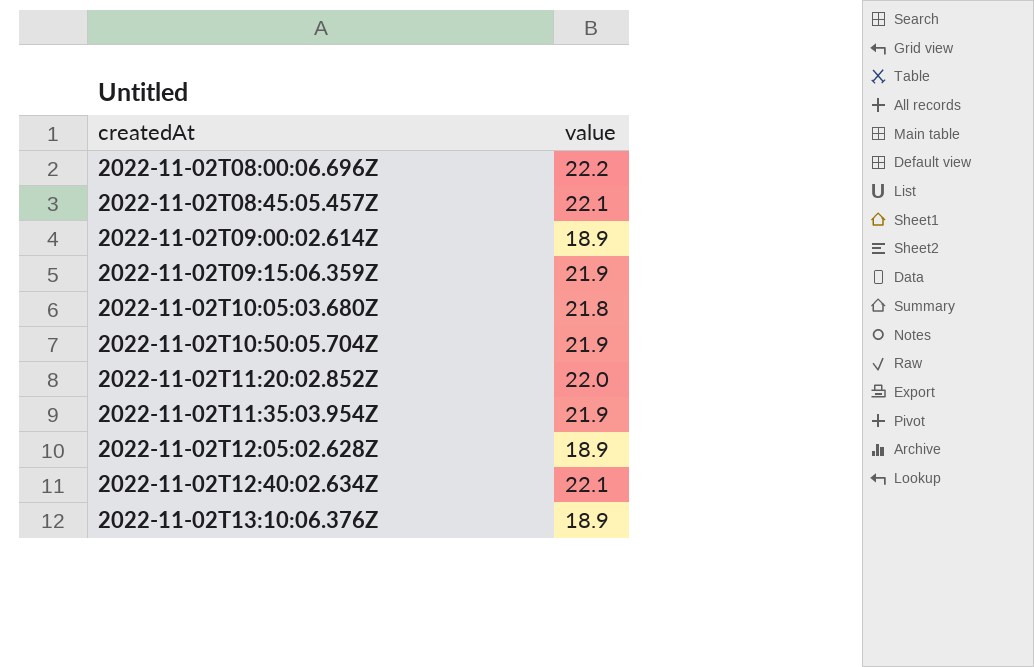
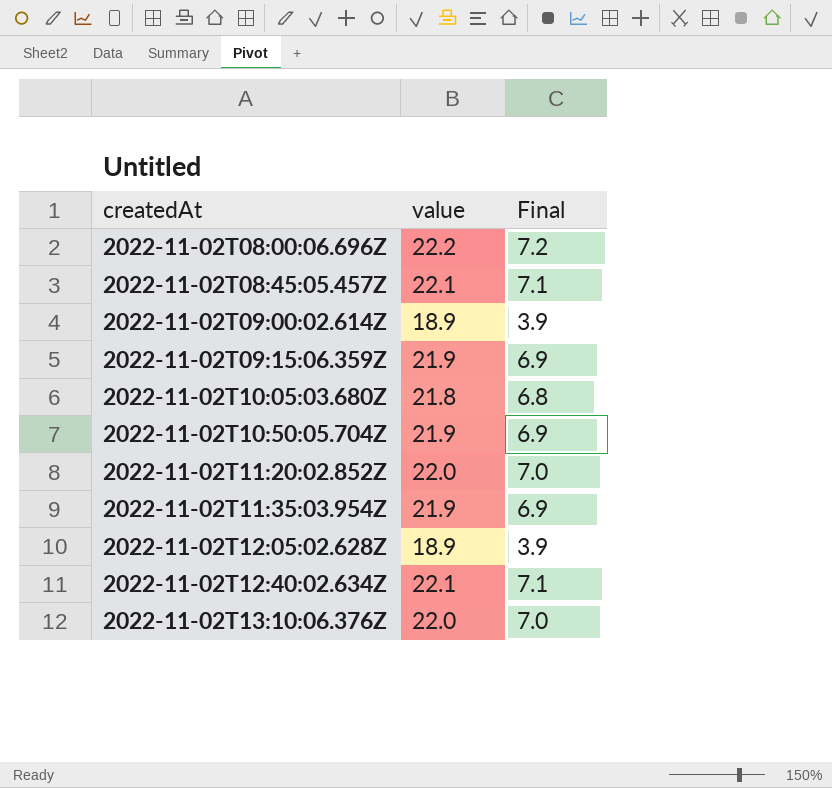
column Final | formula: none -> [value] - 15
2022-11-02T13:10:06.376Z | value: 18.9 -> 22.0

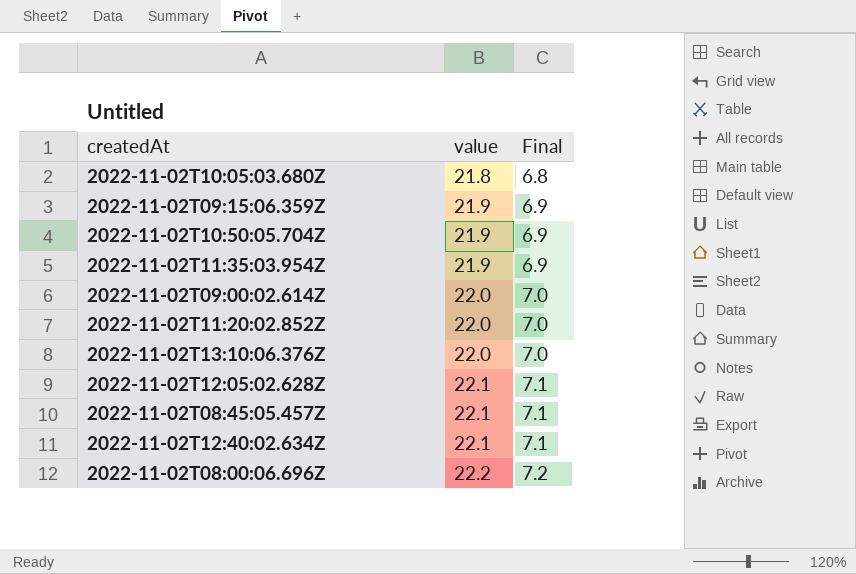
row order: createdAt ascending -> value ascending
2022-11-02T09:00:02.614Z | value: 18.9 -> 22.0
2022-11-02T09:00:02.614Z | Final: 3.9 -> 7.0
2022-11-02T12:05:02.628Z | value: 18.9 -> 22.1
2022-11-02T12:05:02.628Z | Final: 3.9 -> 7.1

